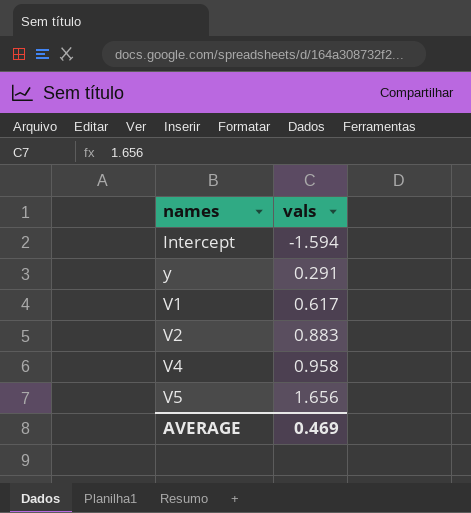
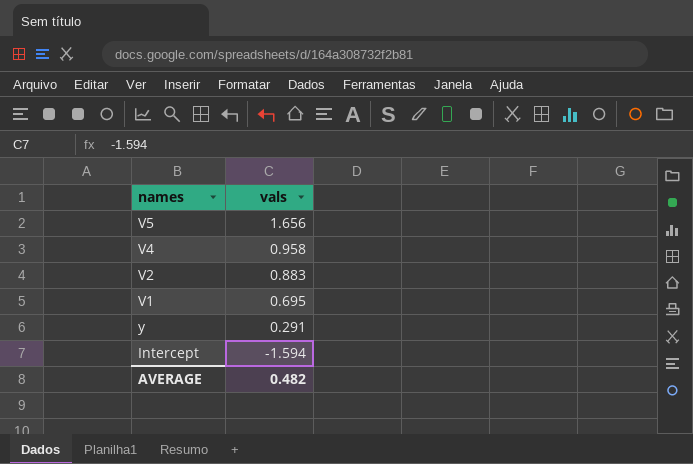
row order: vals ascending -> vals descending
V1 | vals: 0.617 -> 0.695
AVERAGE | vals: 0.469 -> 0.482

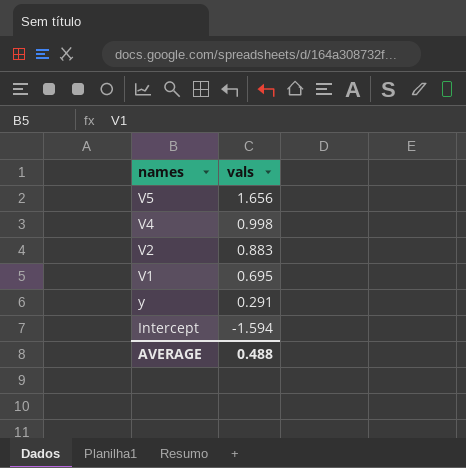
V4 | vals: 0.958 -> 0.998
AVERAGE | vals: 0.482 -> 0.488

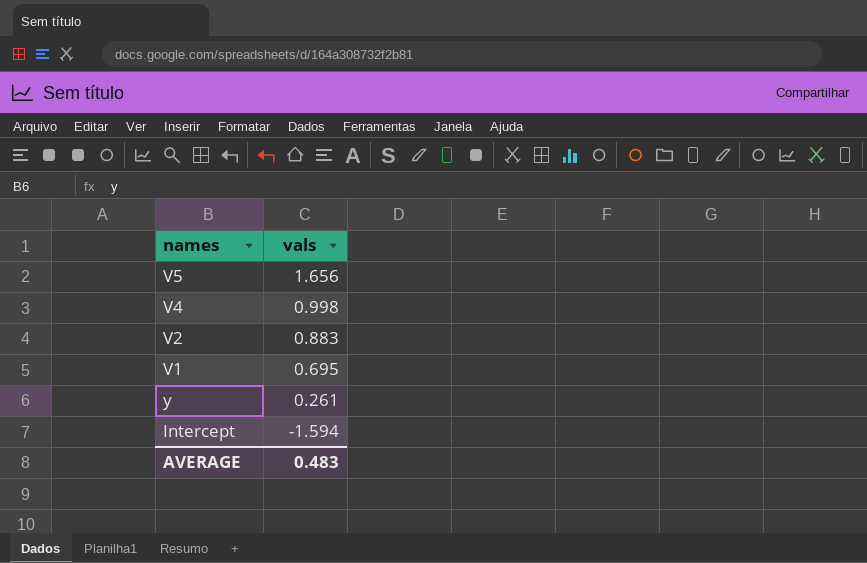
y | vals: 0.291 -> 0.261
AVERAGE | vals: 0.488 -> 0.483

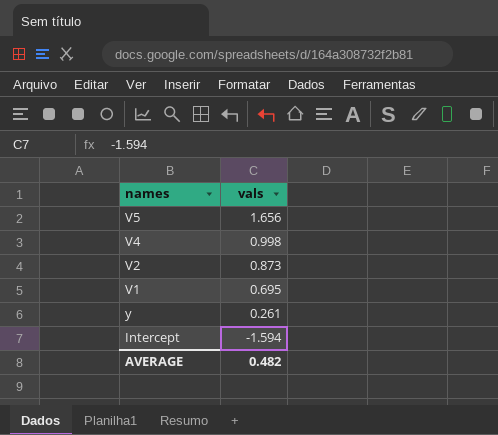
V2 | vals: 0.883 -> 0.873
AVERAGE | vals: 0.483 -> 0.482

